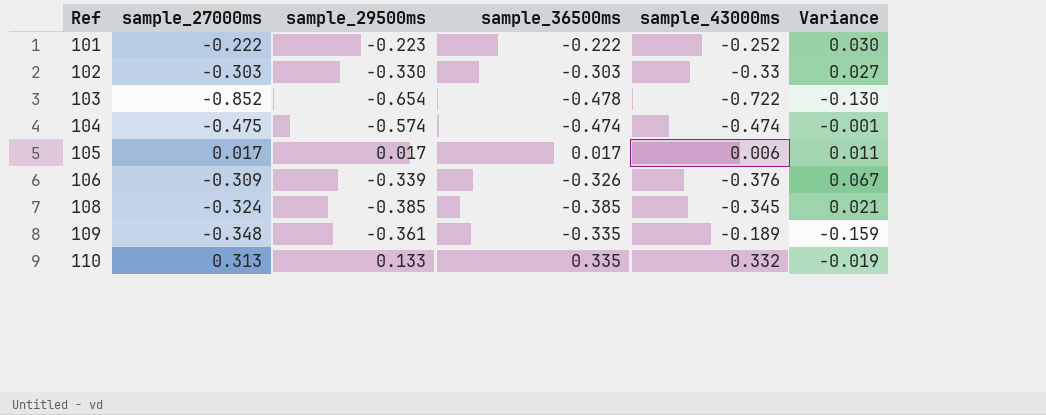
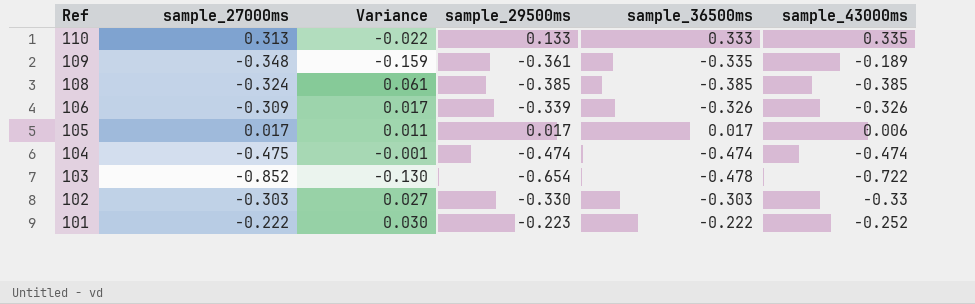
row order: Ref ascending -> Ref descending
column Variance | position: 6 -> 3
110 | Variance: -0.019 -> -0.022
110 | sample_36500ms: 0.335 -> 0.333
110 | sample_43000ms: 0.332 -> 0.335
108 | Variance: 0.021 -> 0.061
108 | sample_43000ms: -0.345 -> -0.385
106 | Variance: 0.067 -> 0.017
106 | sample_43000ms: -0.376 -> -0.326
104 | sample_29500ms: -0.574 -> -0.474

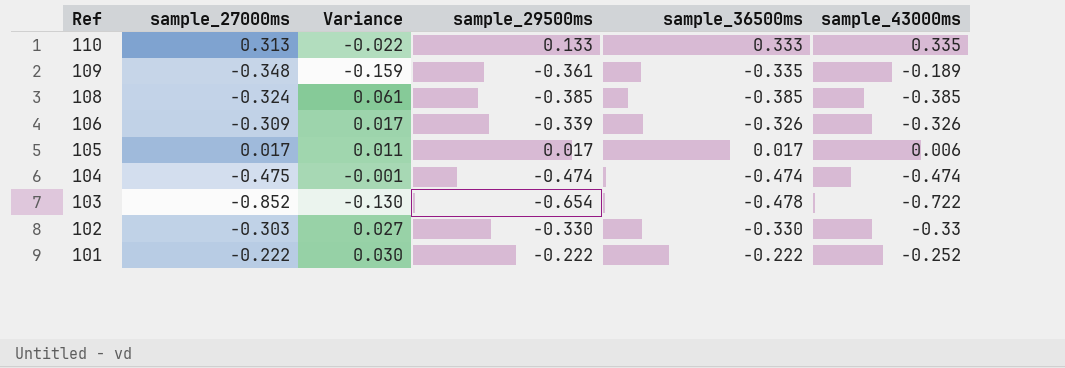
102 | sample_36500ms: -0.303 -> -0.330
101 | sample_29500ms: -0.223 -> -0.222

